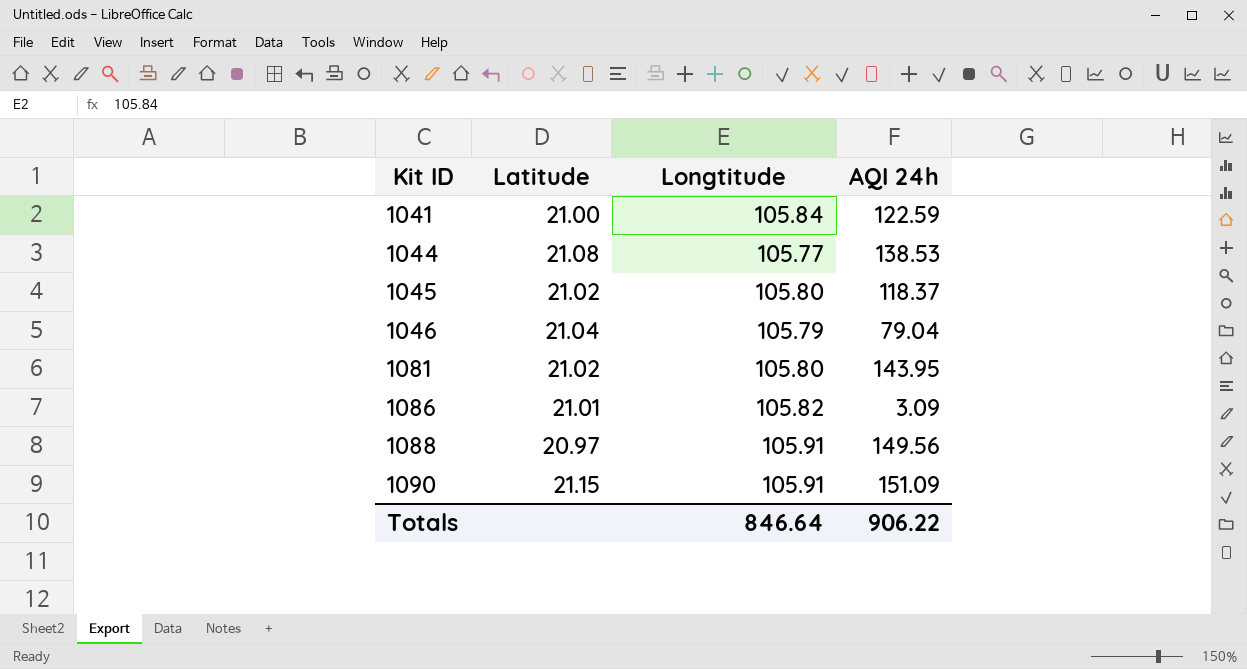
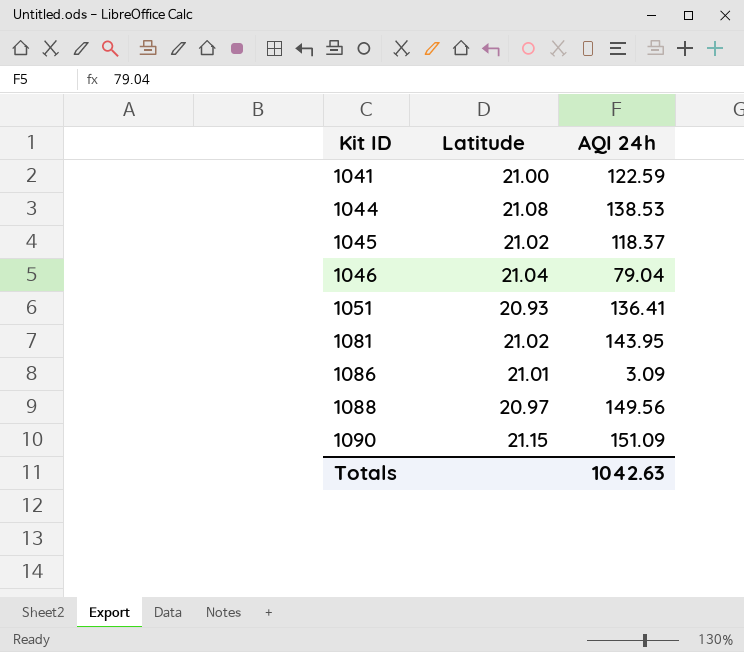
column Longtitude | position: 3 -> none
row 1051: none -> 20.93 | 136.41
Totals | AQI 24h: 906.22 -> 1042.63

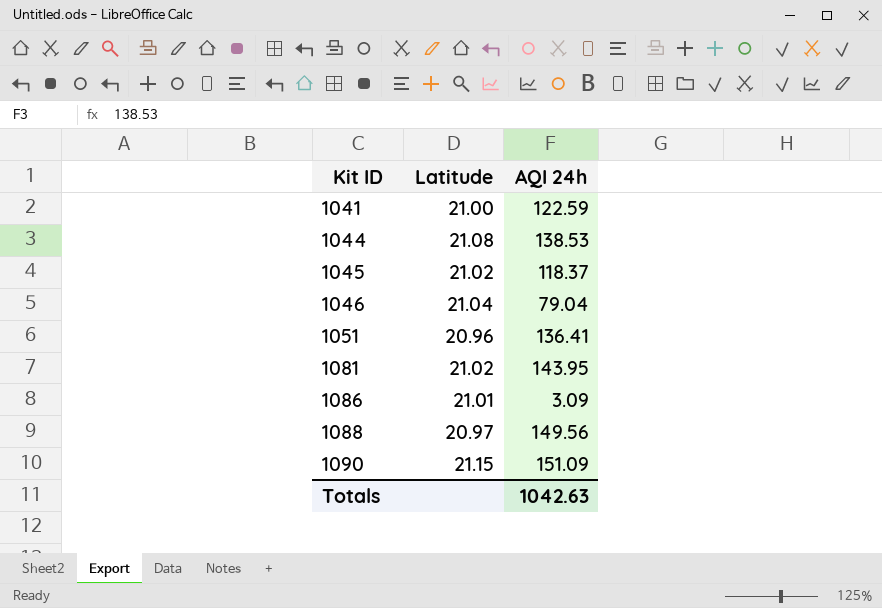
1051 | Latitude: 20.93 -> 20.96

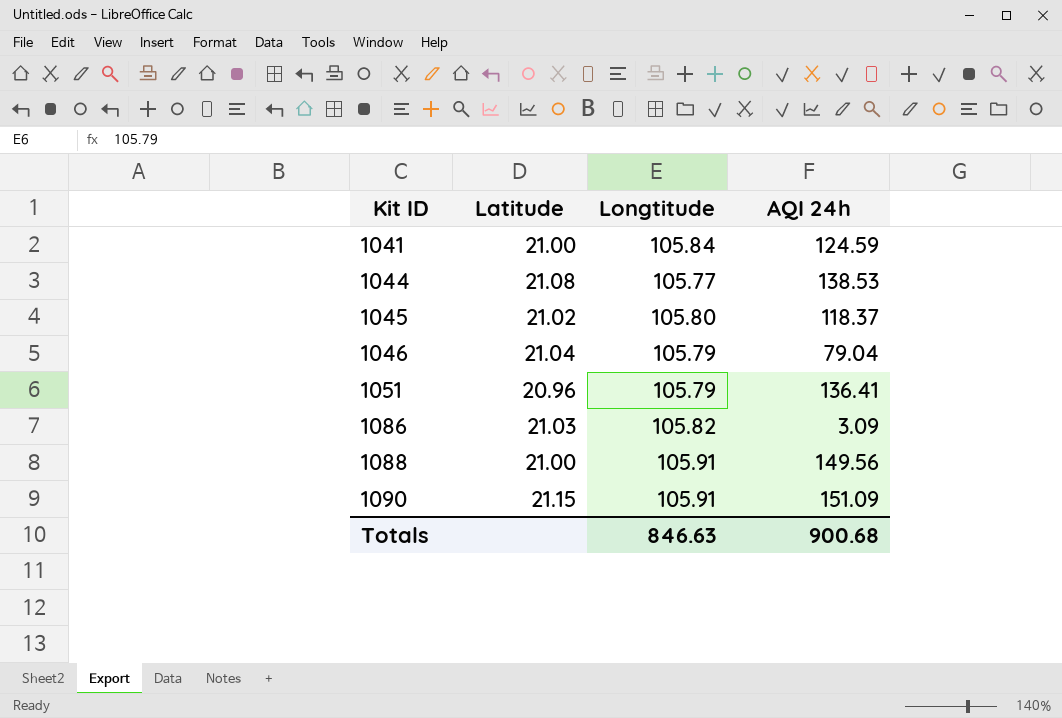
column Longtitude | position: none -> 3
row 1081: 21.02 | 143.95 -> none
1041 | AQI 24h: 122.59 -> 124.59
1086 | Latitude: 21.01 -> 21.03
1088 | Latitude: 20.97 -> 21.00
Totals | AQI 24h: 1042.63 -> 900.68

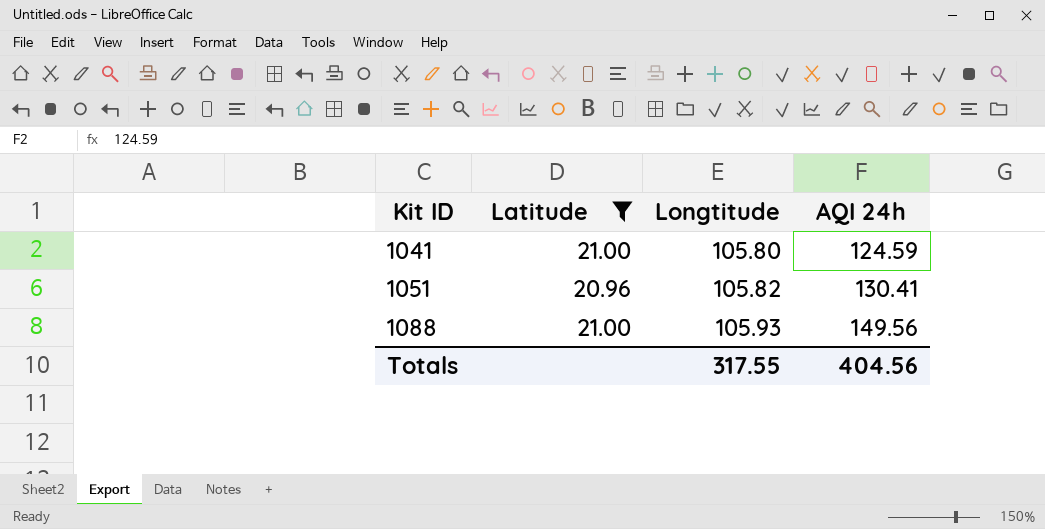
filter: none -> Latitude <= 21.00
1041 | Longtitude: 105.84 -> 105.80
1051 | Longtitude: 105.79 -> 105.82
1051 | AQI 24h: 136.41 -> 130.41
1088 | Longtitude: 105.91 -> 105.93
Totals | Longtitude: 846.63 -> 317.55
Totals | AQI 24h: 900.68 -> 404.56

